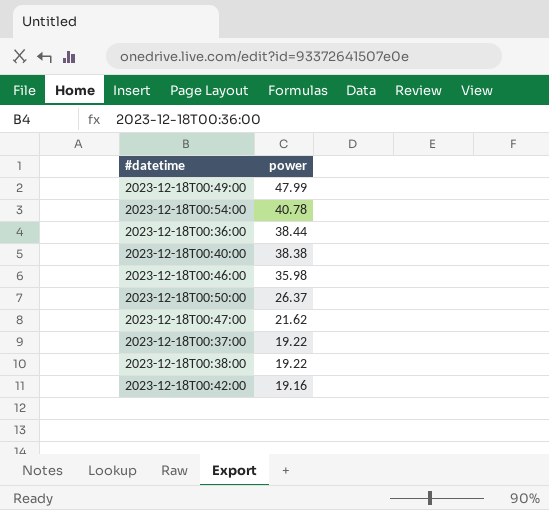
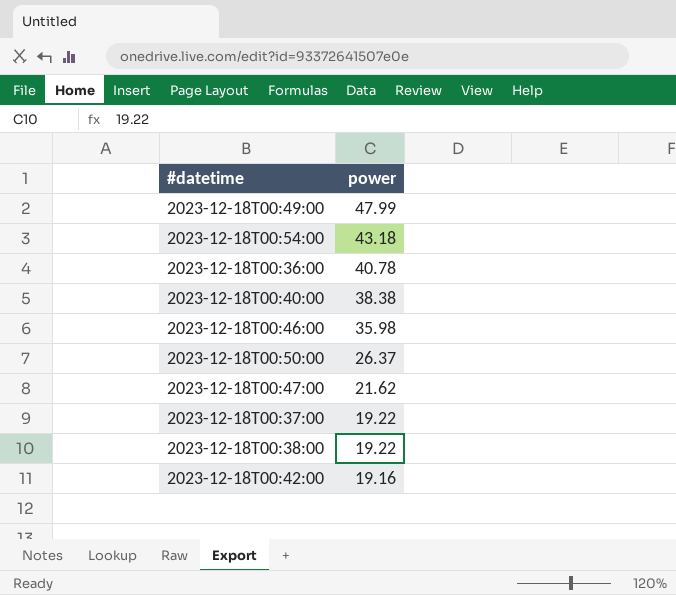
2023-12-18T00:54:00 | power: 40.78 -> 43.18
2023-12-18T00:36:00 | power: 38.44 -> 40.78

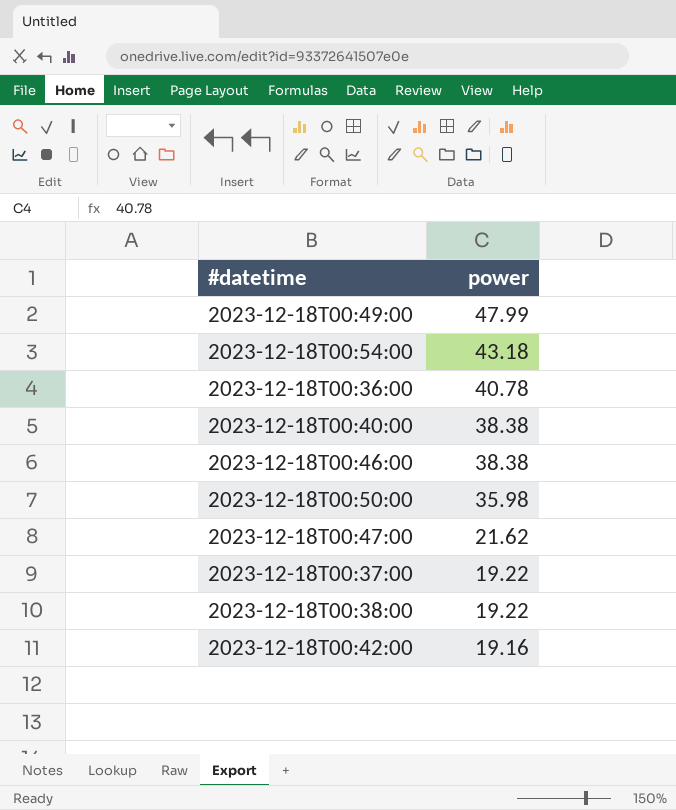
2023-12-18T00:46:00 | power: 35.98 -> 38.38
2023-12-18T00:50:00 | power: 26.37 -> 35.98

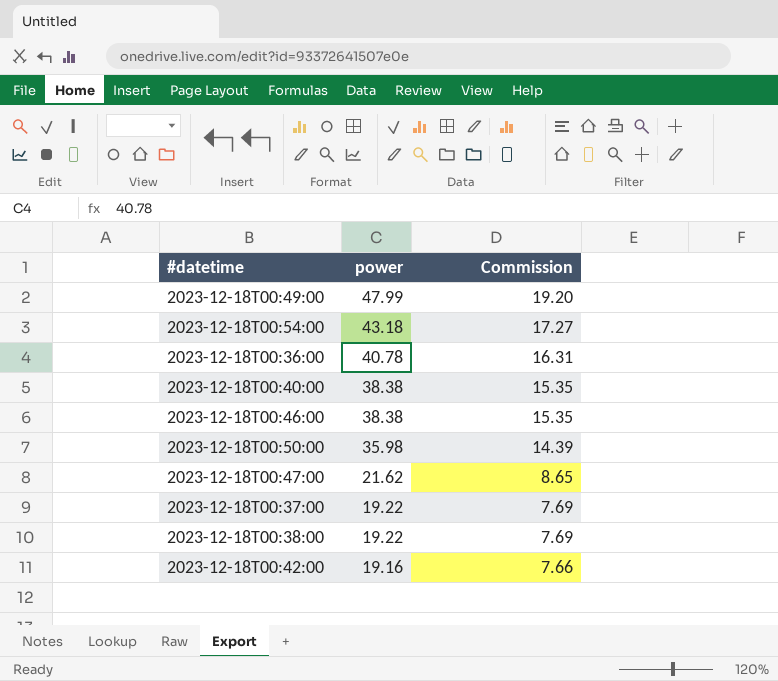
column Commission | formula: none -> [power] * 0.4

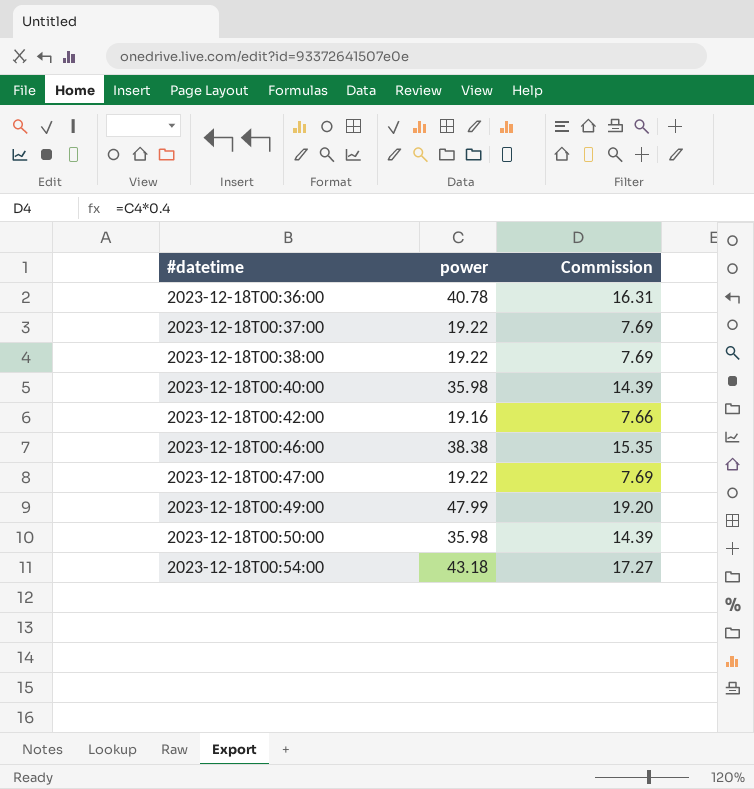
row order: power descending -> #datetime ascending
2023-12-18T00:40:00 | power: 38.38 -> 35.98
2023-12-18T00:40:00 | Commission: 15.35 -> 14.39
2023-12-18T00:47:00 | power: 21.62 -> 19.22
2023-12-18T00:47:00 | Commission: 8.65 -> 7.69

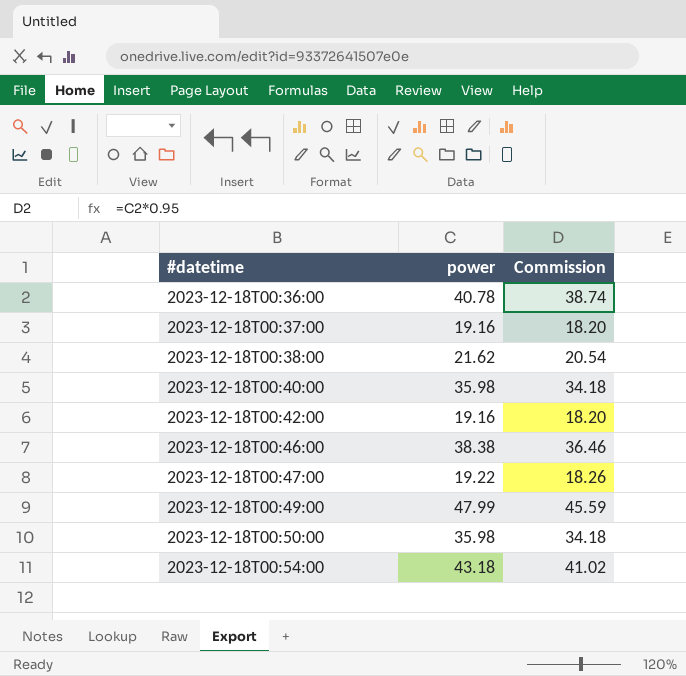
column Commission | formula: [power] * 0.4 -> [power] * 0.95
2023-12-18T00:37:00 | power: 19.22 -> 19.16
2023-12-18T00:38:00 | power: 19.22 -> 21.62

